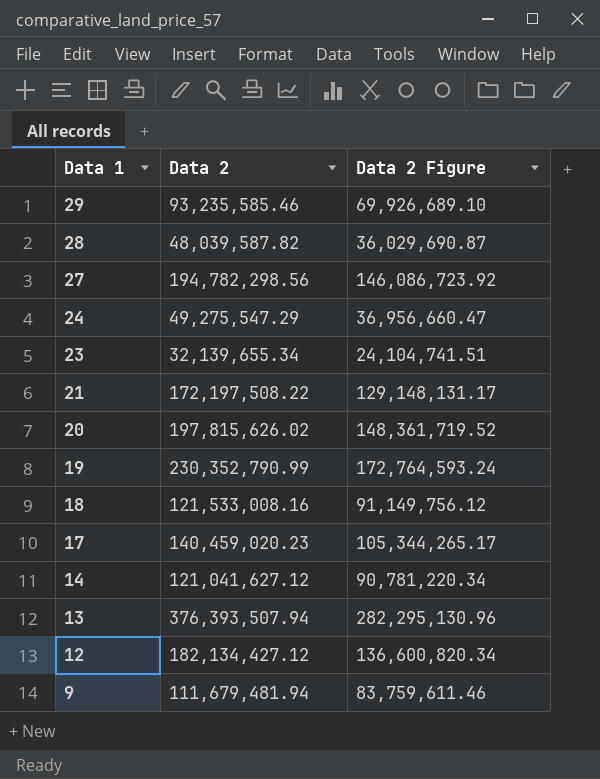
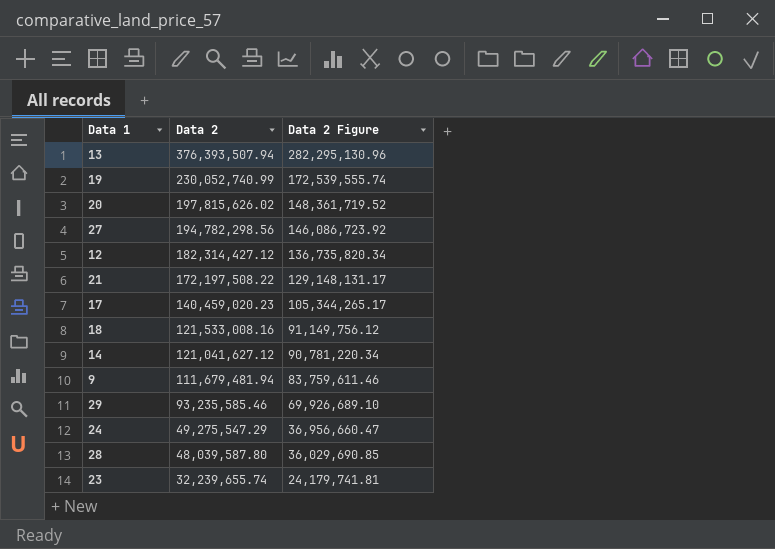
row order: Data 1 descending -> Data 2 descending
19 | Data 2: 230,352,790.99 -> 230,052,740.99
19 | Data 2 Figure: 172,764,593.24 -> 172,539,555.74
12 | Data 2: 182,134,427.12 -> 182,314,427.12
12 | Data 2 Figure: 136,600,820.34 -> 136,735,820.34
28 | Data 2: 48,039,587.82 -> 48,039,587.80
28 | Data 2 Figure: 36,029,690.87 -> 36,029,690.85
23 | Data 2: 32,139,655.34 -> 32,239,655.74
23 | Data 2 Figure: 24,104,741.51 -> 24,179,741.81

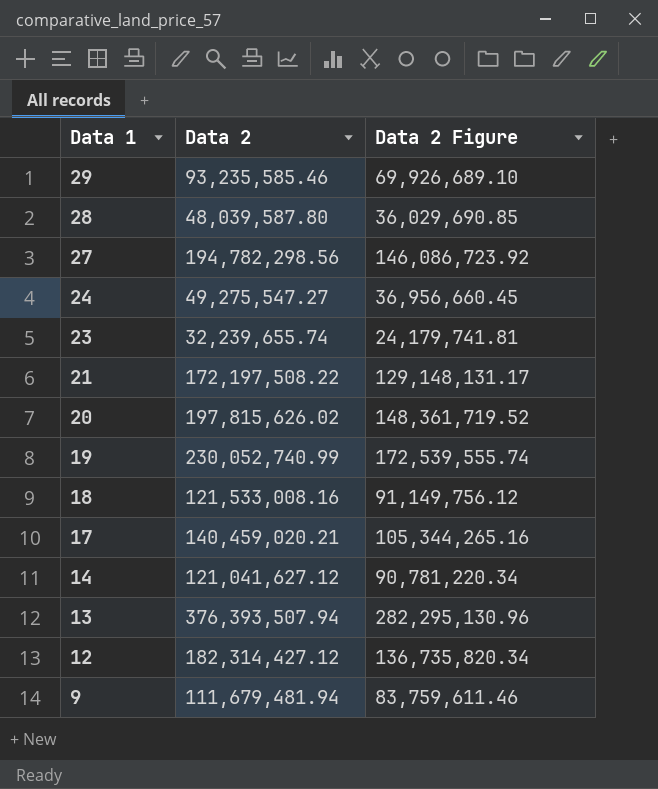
row order: Data 2 descending -> Data 1 descending
24 | Data 2: 49,275,547.29 -> 49,275,547.27
24 | Data 2 Figure: 36,956,660.47 -> 36,956,660.45
17 | Data 2: 140,459,020.23 -> 140,459,020.21
17 | Data 2 Figure: 105,344,265.17 -> 105,344,265.16

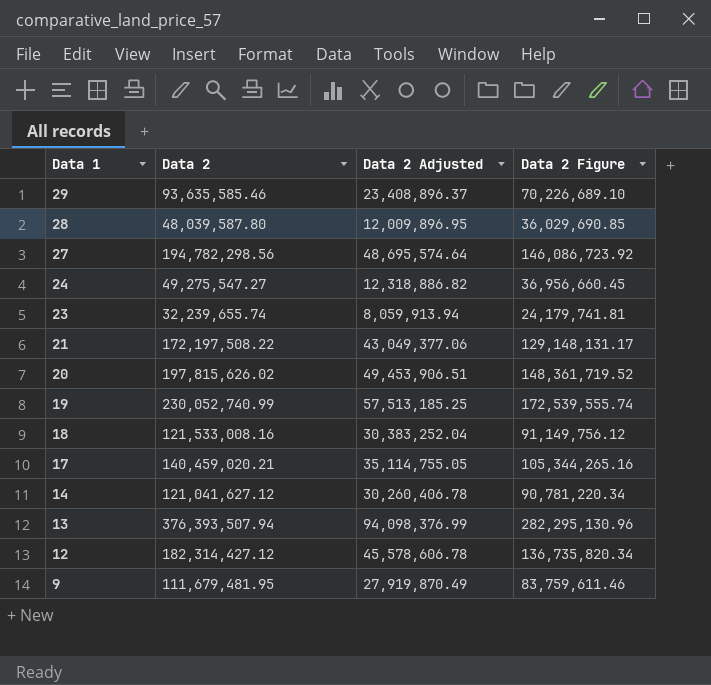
column Data 2 Adjusted | formula: none -> [Data 2] * 0.25
29 | Data 2: 93,235,585.46 -> 93,635,585.46
29 | Data 2 Figure: 69,926,689.10 -> 70,226,689.10
9 | Data 2: 111,679,481.94 -> 111,679,481.95

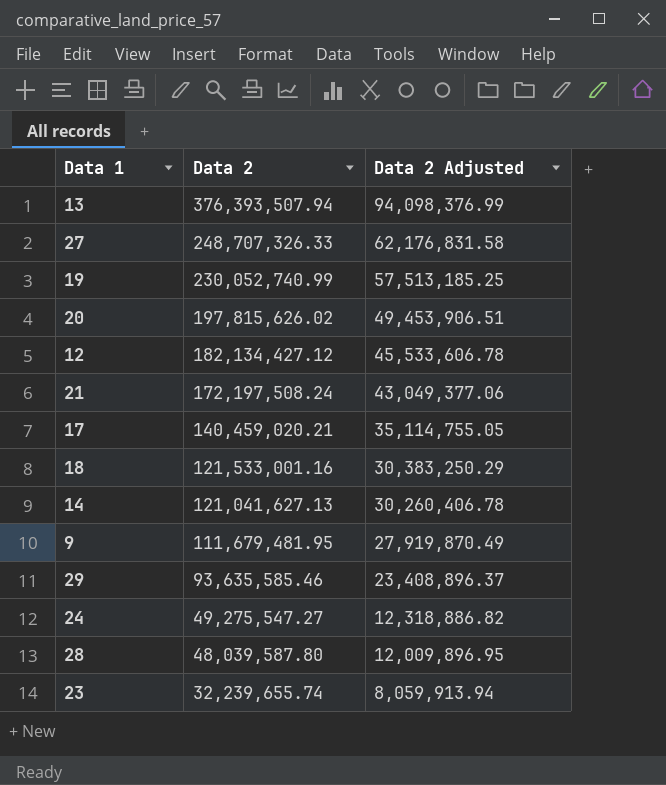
row order: Data 1 descending -> Data 2 descending
column Data 2 Figure | formula: [Data 2] * 0.75 -> none
27 | Data 2: 194,782,298.56 -> 248,707,326.33
27 | Data 2 Adjusted: 48,695,574.64 -> 62,176,831.58
12 | Data 2: 182,314,427.12 -> 182,134,427.12
12 | Data 2 Adjusted: 45,578,606.78 -> 45,533,606.78
21 | Data 2: 172,197,508.22 -> 172,197,508.24
18 | Data 2: 121,533,008.16 -> 121,533,001.16
18 | Data 2 Adjusted: 30,383,252.04 -> 30,383,250.29
14 | Data 2: 121,041,627.12 -> 121,041,627.13

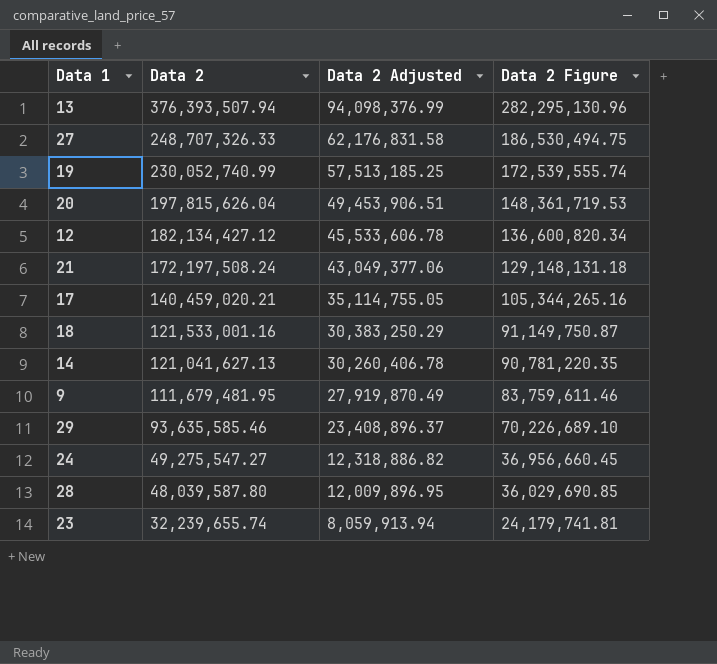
column Data 2 Figure | formula: none -> [Data 2] * 0.75
20 | Data 2: 197,815,626.02 -> 197,815,626.04

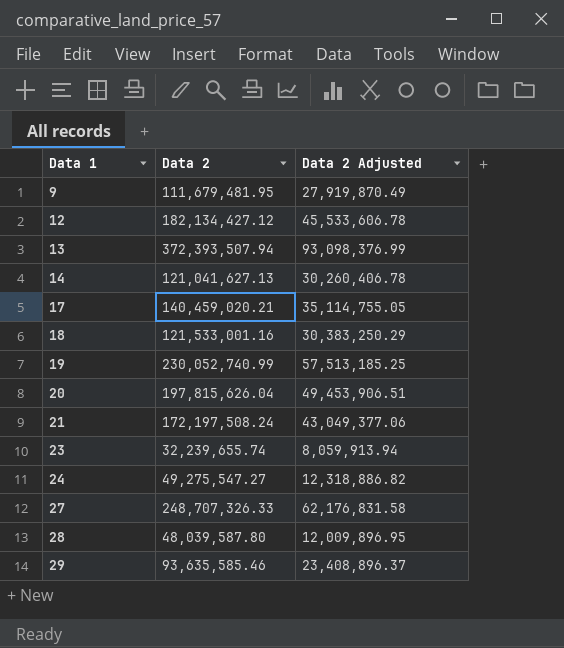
row order: Data 2 descending -> Data 1 ascending
column Data 2 Figure | formula: [Data 2] * 0.75 -> none
13 | Data 2: 376,393,507.94 -> 372,393,507.94
13 | Data 2 Adjusted: 94,098,376.99 -> 93,098,376.99

